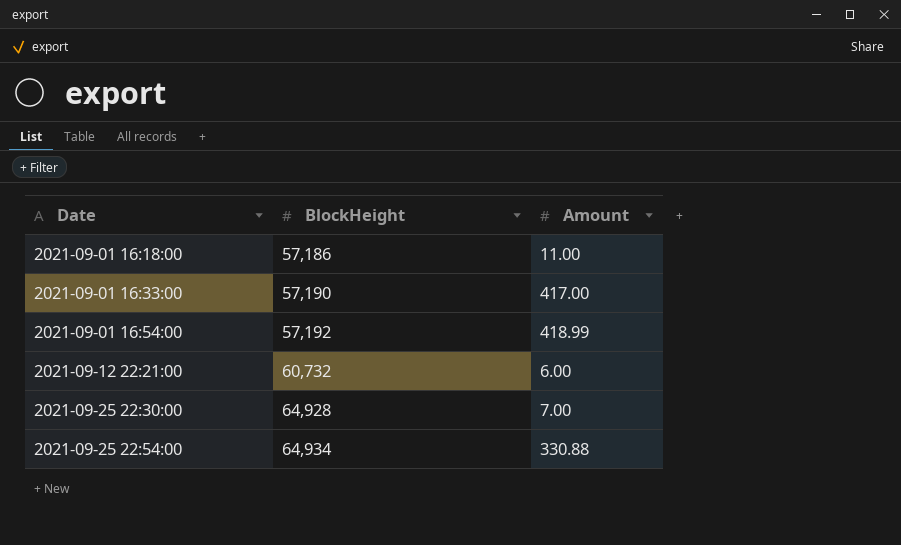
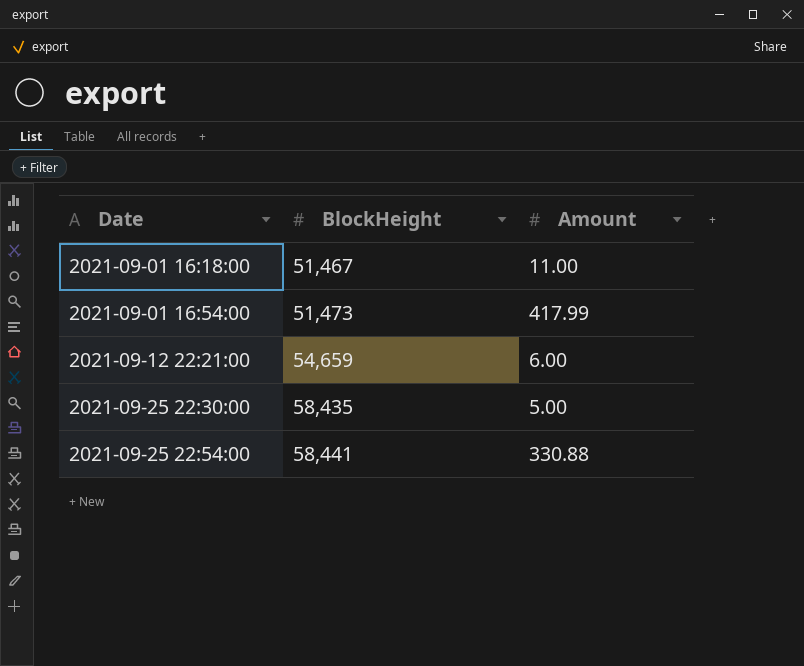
row 2021-09-01 16:33:00: 57,190 | 417.00 -> none
2021-09-01 16:18:00 | BlockHeight: 57,186 -> 51,467
2021-09-01 16:54:00 | BlockHeight: 57,192 -> 51,473
2021-09-01 16:54:00 | Amount: 418.99 -> 417.99
2021-09-12 22:21:00 | BlockHeight: 60,732 -> 54,659
2021-09-25 22:30:00 | BlockHeight: 64,928 -> 58,435
2021-09-25 22:30:00 | Amount: 7.00 -> 5.00
2021-09-25 22:54:00 | BlockHeight: 64,934 -> 58,441

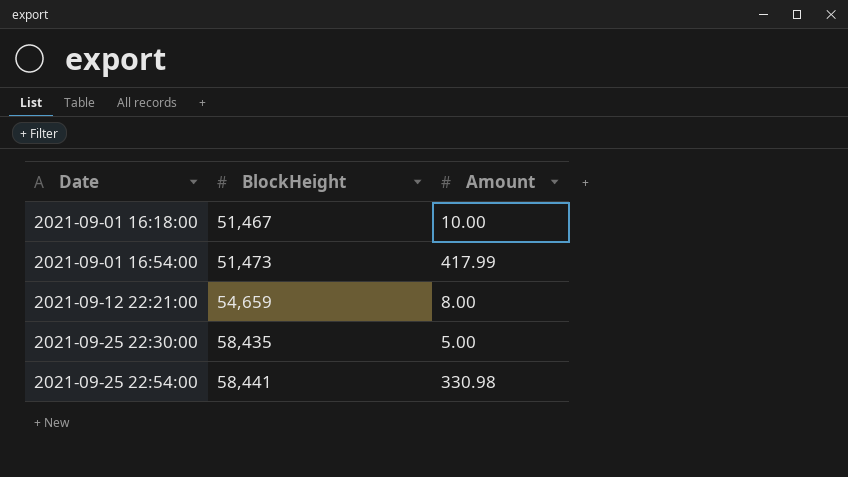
2021-09-01 16:18:00 | Amount: 11.00 -> 10.00
2021-09-12 22:21:00 | Amount: 6.00 -> 8.00
2021-09-25 22:54:00 | Amount: 330.88 -> 330.98

